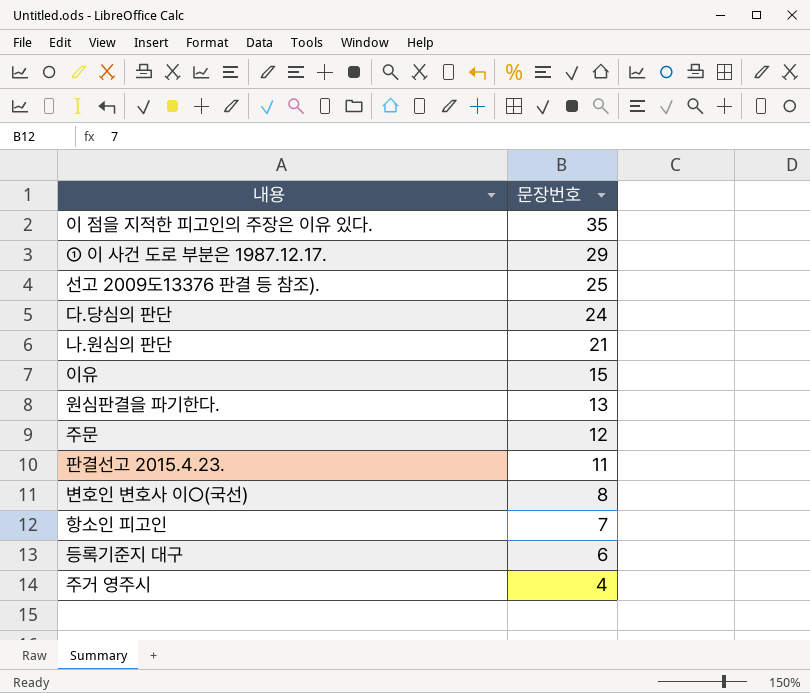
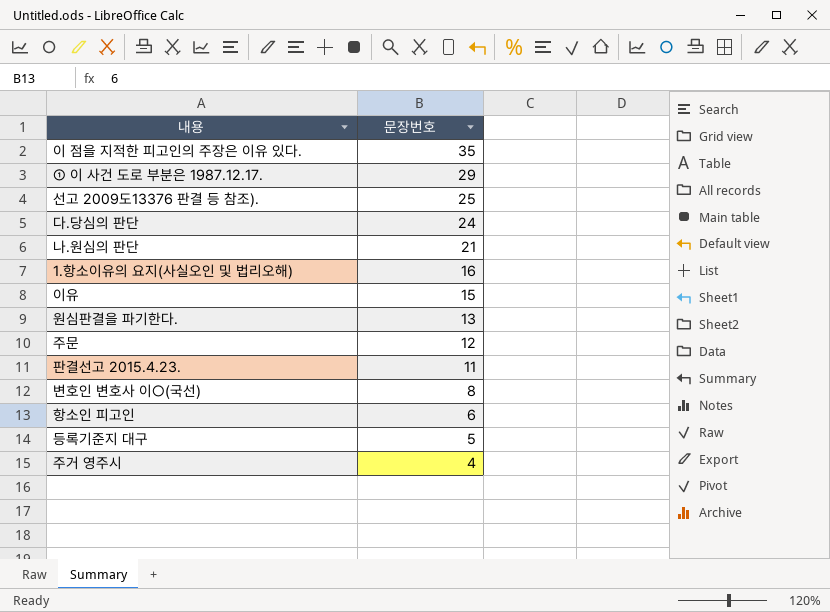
row 1.항소이유의 요지(사실오인 및 법리오해): none -> 16
항소인 피고인 | 문장번호: 7 -> 6
등록기준지 대구 | 문장번호: 6 -> 5

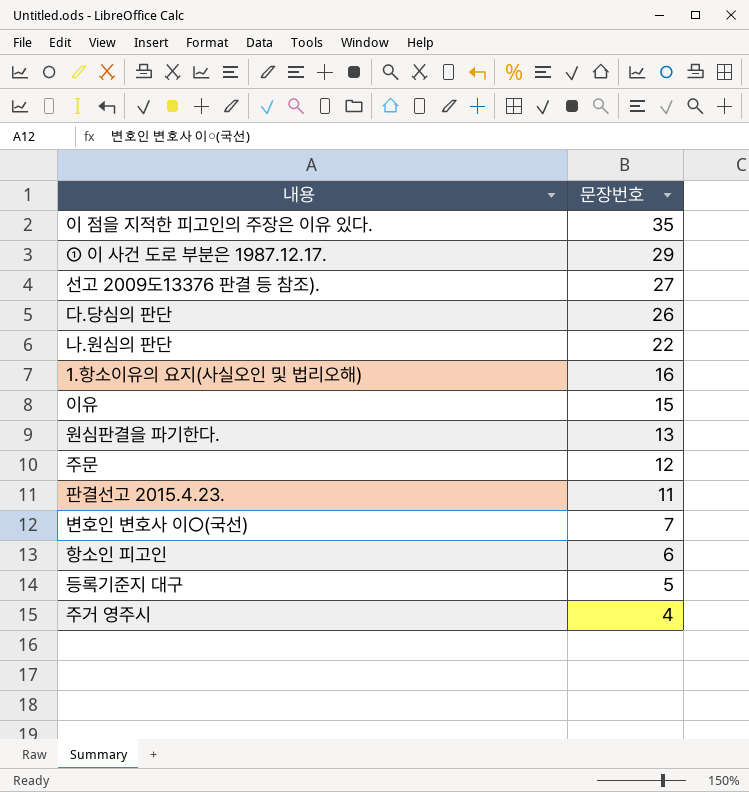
선고 2009도13376 판결 등 참조). | 문장번호: 25 -> 27
다.당심의 판단 | 문장번호: 24 -> 26
나.원심의 판단 | 문장번호: 21 -> 22
변호인 변호사 이○(국선) | 문장번호: 8 -> 7

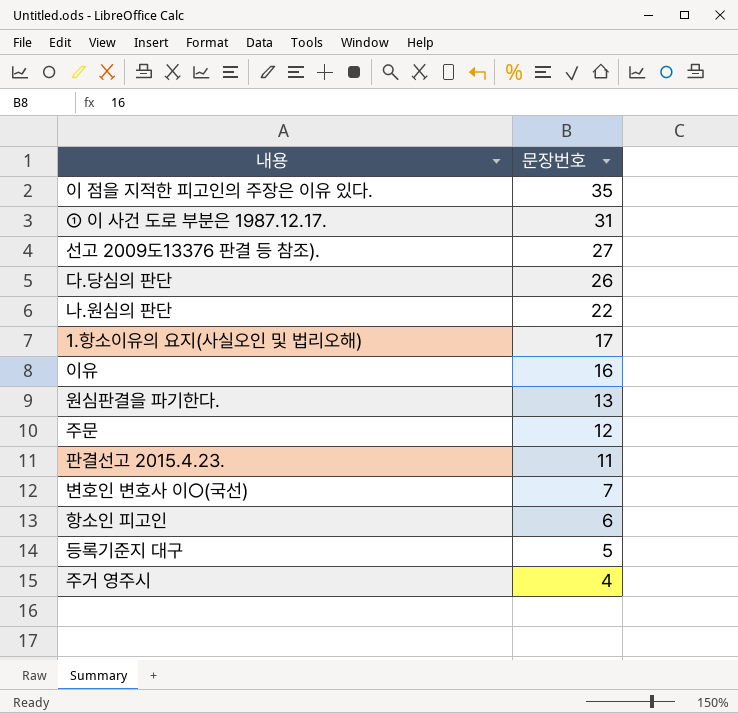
① 이 사건 도로 부분은 1987.12.17. | 문장번호: 29 -> 31
1.항소이유의 요지(사실오인 및 법리오해) | 문장번호: 16 -> 17
이유 | 문장번호: 15 -> 16

